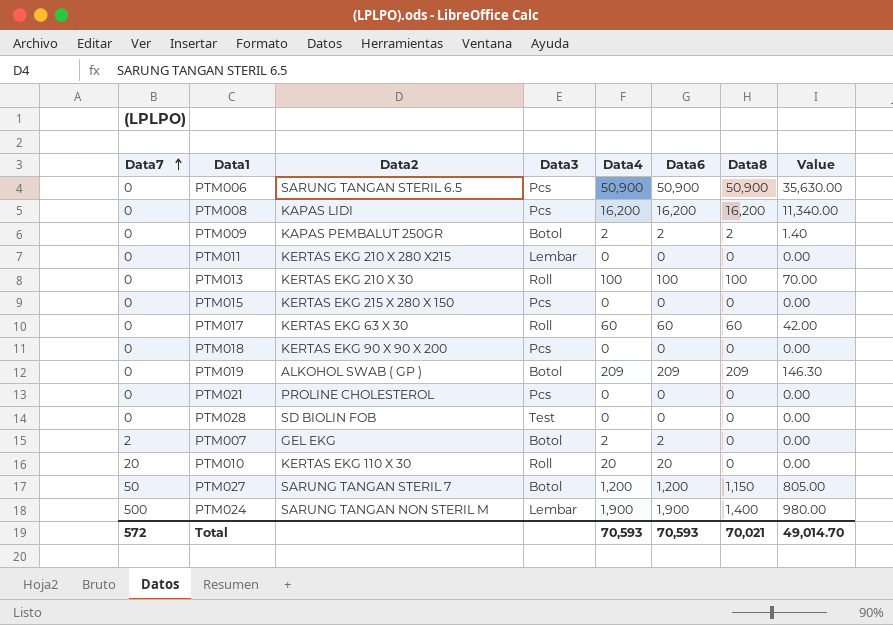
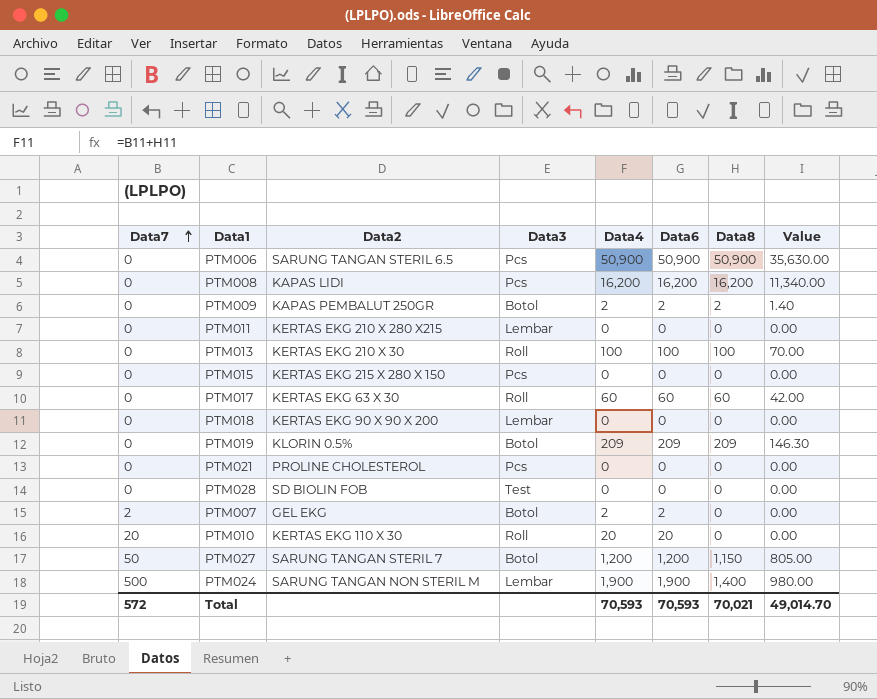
PTM018 | Data3: Pcs -> Lembar
PTM019 | Data2: ALKOHOL SWAB ( GP ) -> KLORIN 0.5%

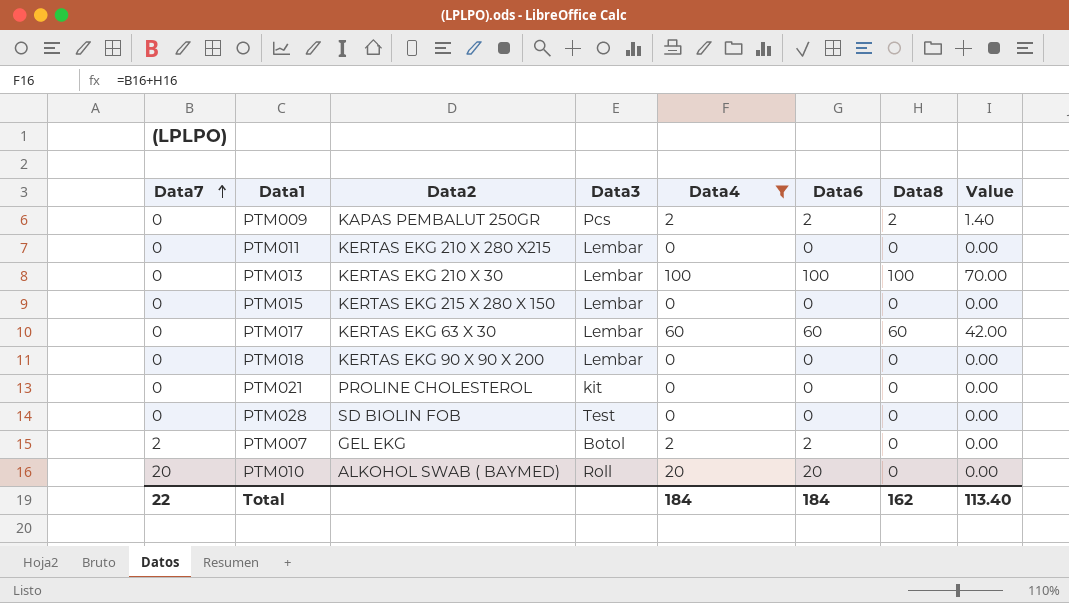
filter: none -> Data4 <= 100
PTM009 | Data3: Botol -> Pcs
PTM013 | Data3: Roll -> Lembar
PTM015 | Data3: Pcs -> Lembar
PTM017 | Data3: Roll -> Lembar
PTM021 | Data3: Pcs -> kit
PTM010 | Data2: KERTAS EKG 110 X 30 -> ALKOHOL SWAB ( BAYMED)
Total | Data7: 572 -> 22
Total | Data4: 70,593 -> 184
Total | Data6: 70,593 -> 184
Total | Data8: 70,021 -> 162
Total | Value: 49,014.70 -> 113.40

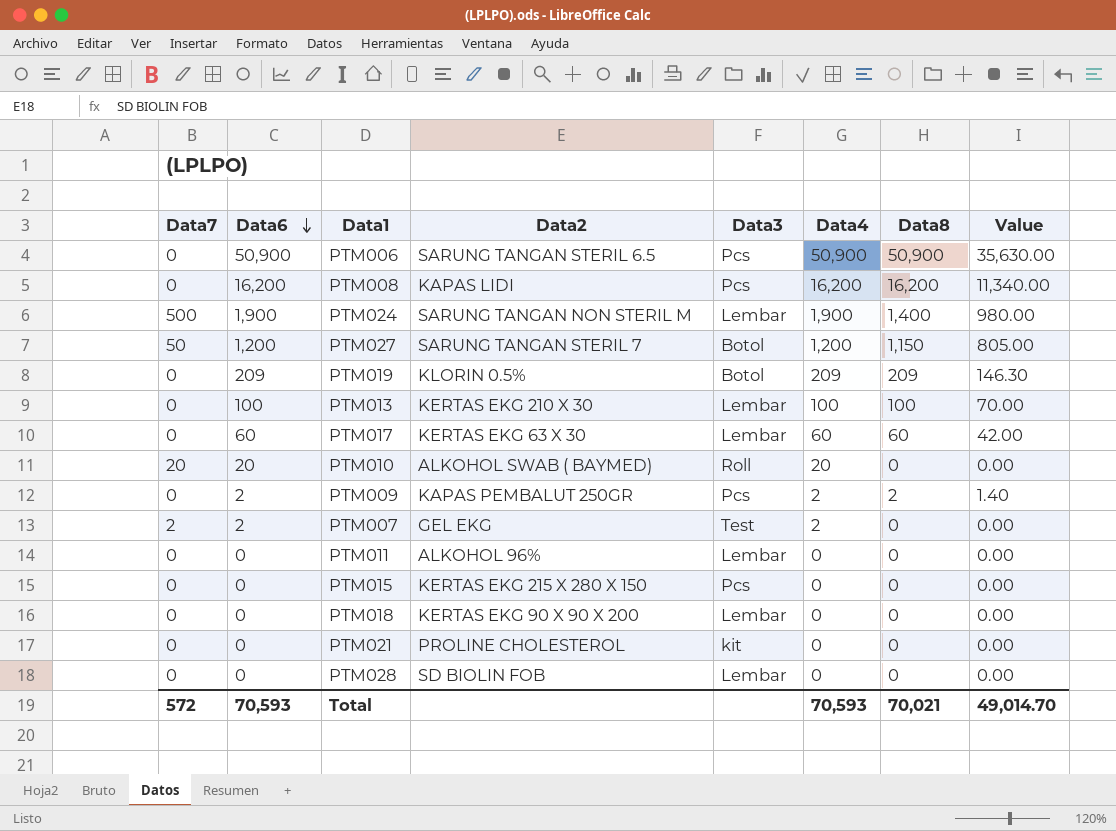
filter: Data4 <= 100 -> none
row order: Data7 ascending -> Data6 descending
column Data6 | position: 6 -> 2
PTM007 | Data3: Botol -> Test
PTM011 | Data2: KERTAS EKG 210 X 280 X215 -> ALKOHOL 96%
PTM015 | Data3: Lembar -> Pcs
PTM028 | Data3: Test -> Lembar
Total | Data7: 22 -> 572
Total | Data6: 184 -> 70,593
Total | Data4: 184 -> 70,593
Total | Data8: 162 -> 70,021
Total | Value: 113.40 -> 49,014.70

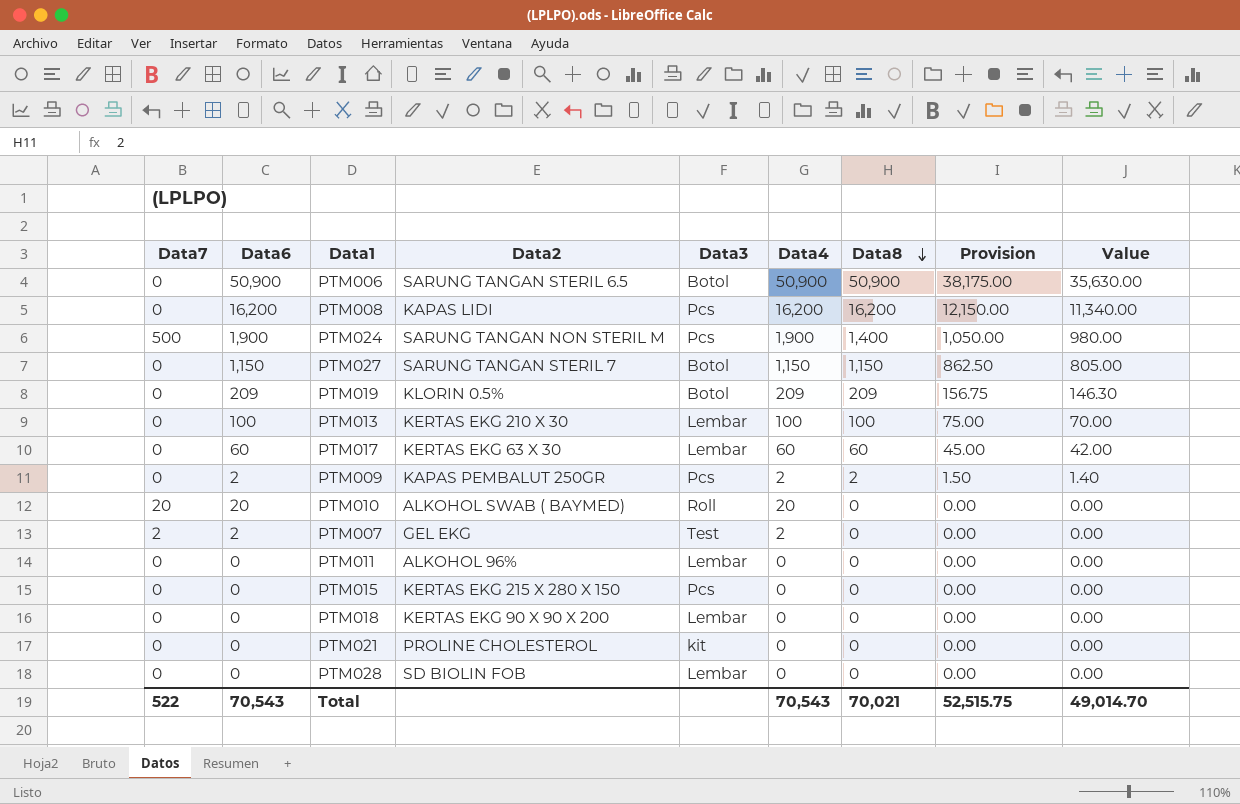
row order: Data6 descending -> Data8 descending
column Provision | formula: none -> [Data8] * 0.75
PTM006 | Data3: Pcs -> Botol
PTM024 | Data3: Lembar -> Pcs
PTM027 | Data7: 50 -> 0
PTM027 | Data6: 1,200 -> 1,150
PTM027 | Data4: 1,200 -> 1,150
Total | Data7: 572 -> 522
Total | Data6: 70,593 -> 70,543
Total | Data4: 70,593 -> 70,543

